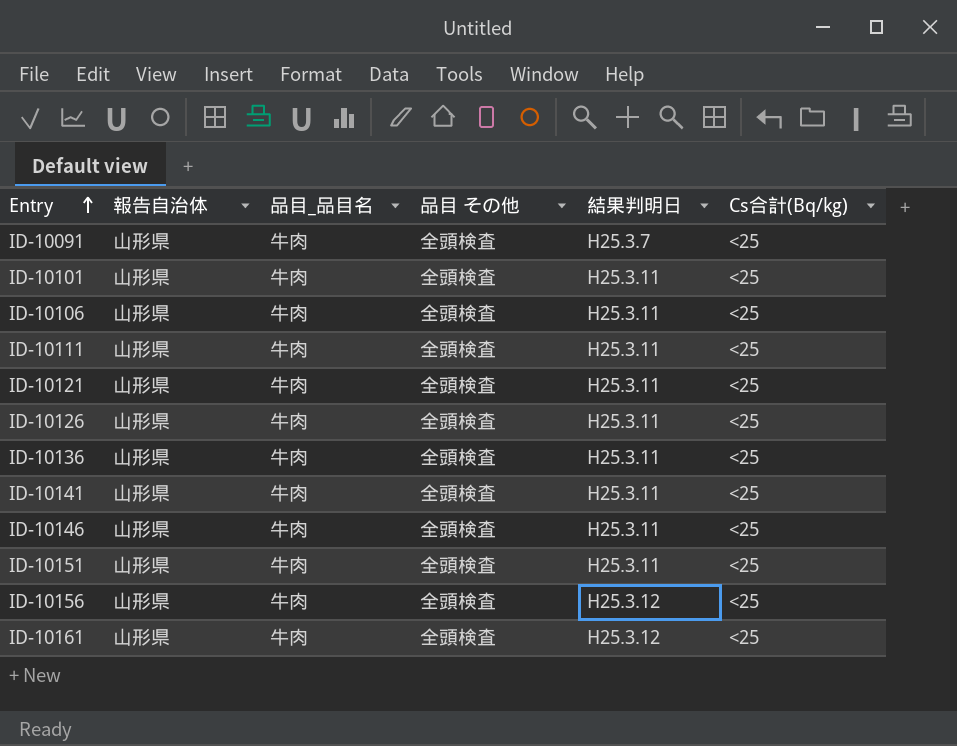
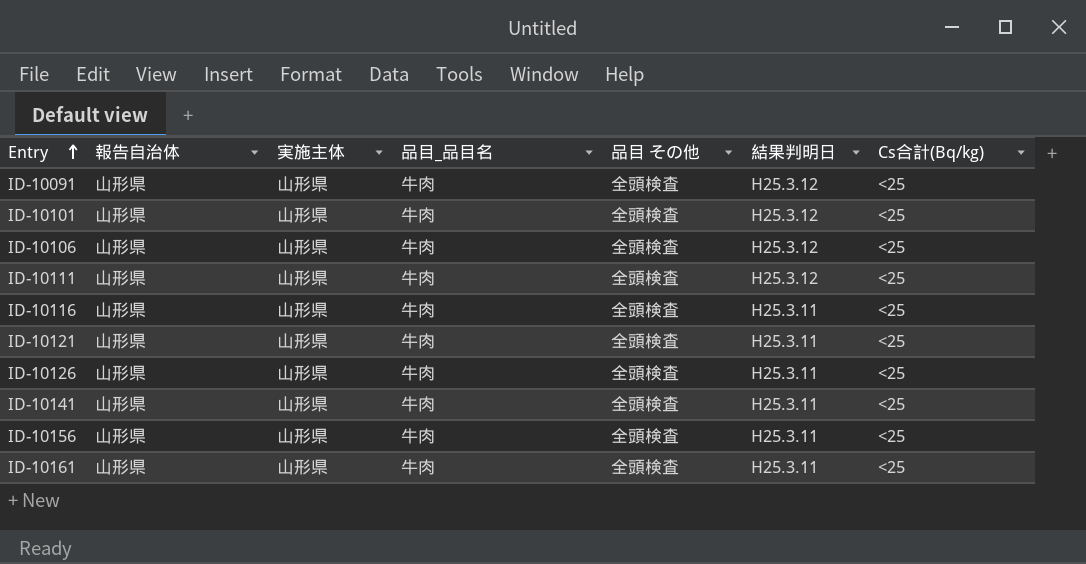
column 実施主体 | position: none -> 3
row ID-10136: 山形県 | 牛肉 | 全頭検査 | H25.3.11 | <25 -> none
row ID-10146: 山形県 | 牛肉 | 全頭検査 | H25.3.11 | <25 -> none
row ID-10151: 山形県 | 牛肉 | 全頭検査 | H25.3.11 | <25 -> none
ID-10091 | 結果判明日: H25.3.7 -> H25.3.12
ID-10101 | 結果判明日: H25.3.11 -> H25.3.12
ID-10106 | 結果判明日: H25.3.11 -> H25.3.12
ID-10111 | 結果判明日: H25.3.11 -> H25.3.12
row ID-10116: none -> 山形県 | 山形県 | 牛肉 | 全頭検査 | H25.3.11 | <25
ID-10156 | 結果判明日: H25.3.12 -> H25.3.11
ID-10161 | 結果判明日: H25.3.12 -> H25.3.11

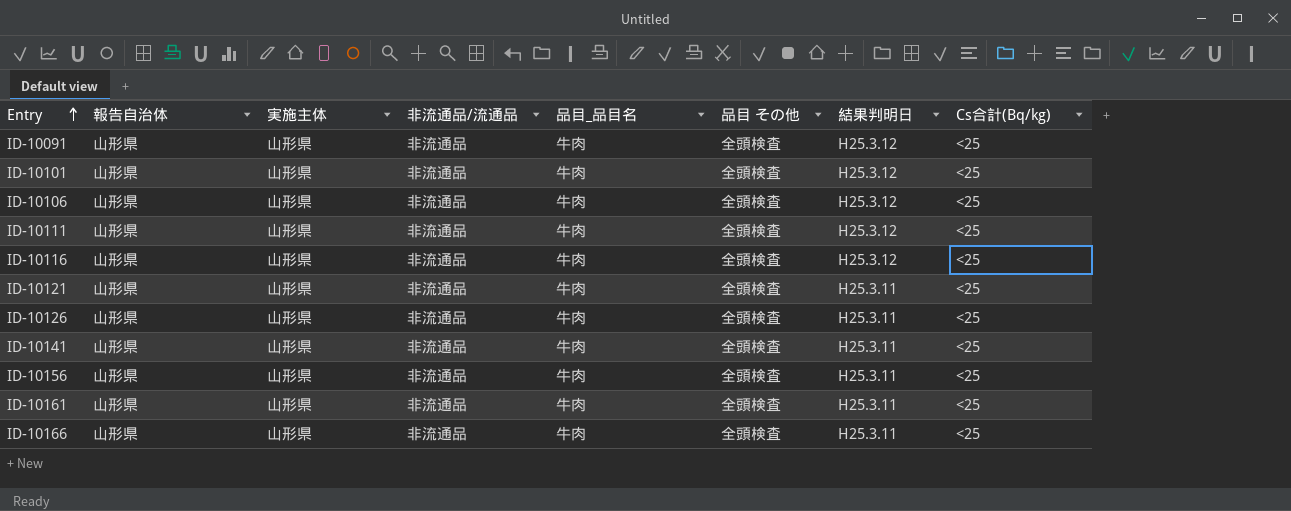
column 非流通品/流通品 | position: none -> 4
ID-10116 | 結果判明日: H25.3.11 -> H25.3.12
row ID-10166: none -> 山形県 | 山形県 | 非流通品 | 牛肉 | 全頭検査 | H25.3.11 | <25

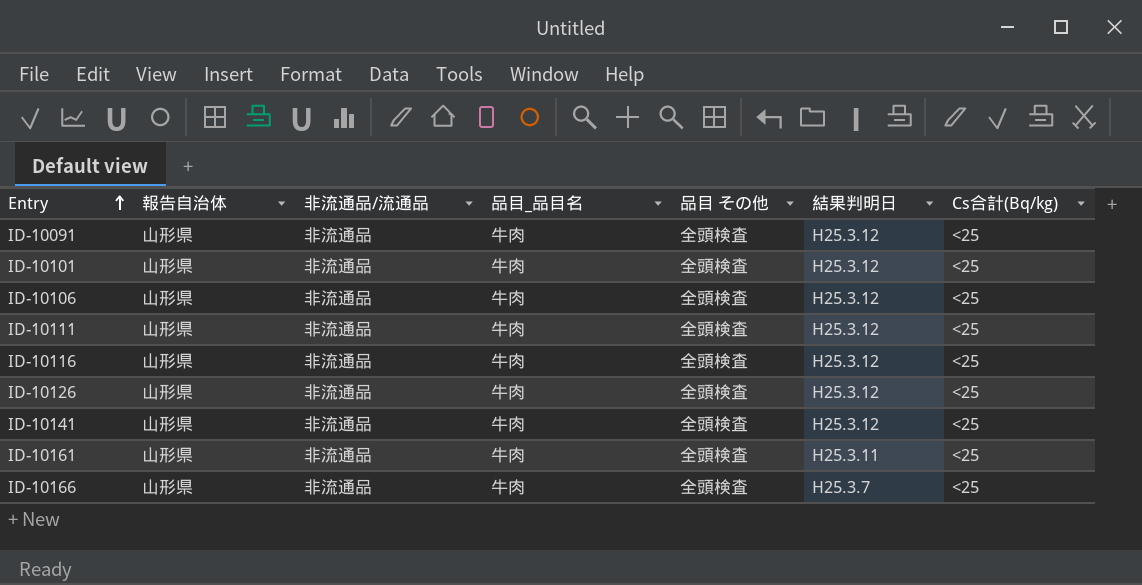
column 実施主体 | position: 3 -> none
row ID-10121: 山形県 | 山形県 | 非流通品 | 牛肉 | 全頭検査 | H25.3.11 | <25 -> none
row ID-10156: 山形県 | 山形県 | 非流通品 | 牛肉 | 全頭検査 | H25.3.11 | <25 -> none
ID-10126 | 結果判明日: H25.3.11 -> H25.3.12
ID-10141 | 結果判明日: H25.3.11 -> H25.3.12
ID-10166 | 結果判明日: H25.3.11 -> H25.3.7

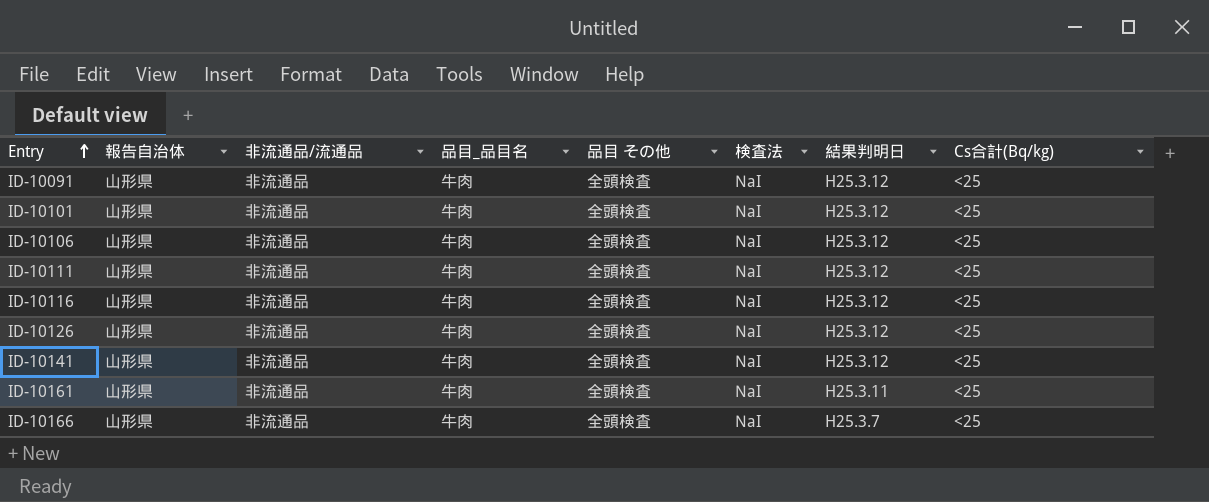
column 検査法 | position: none -> 6

